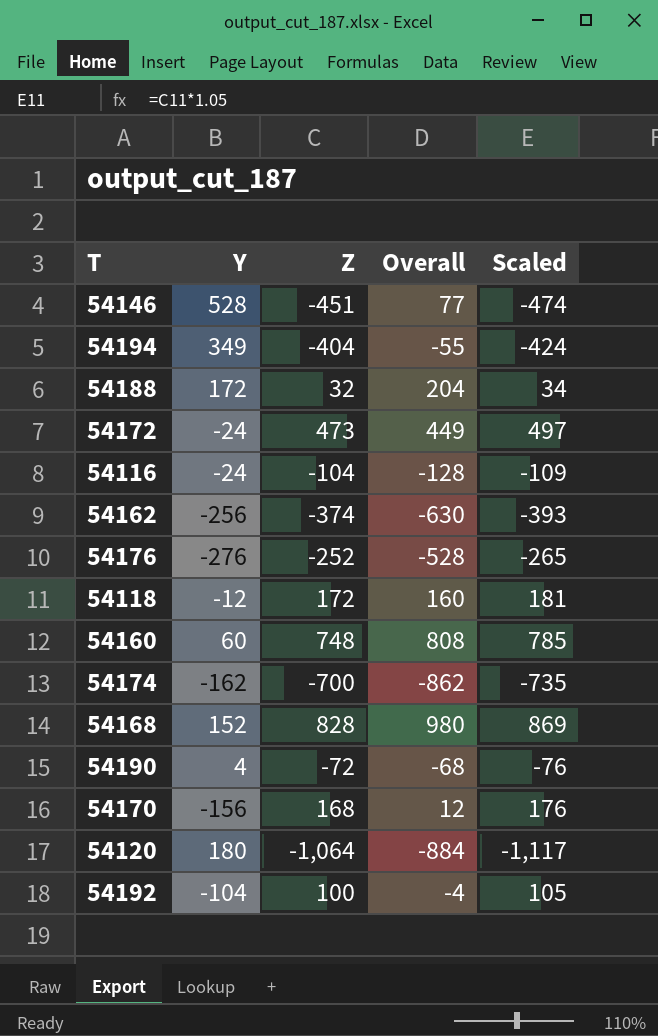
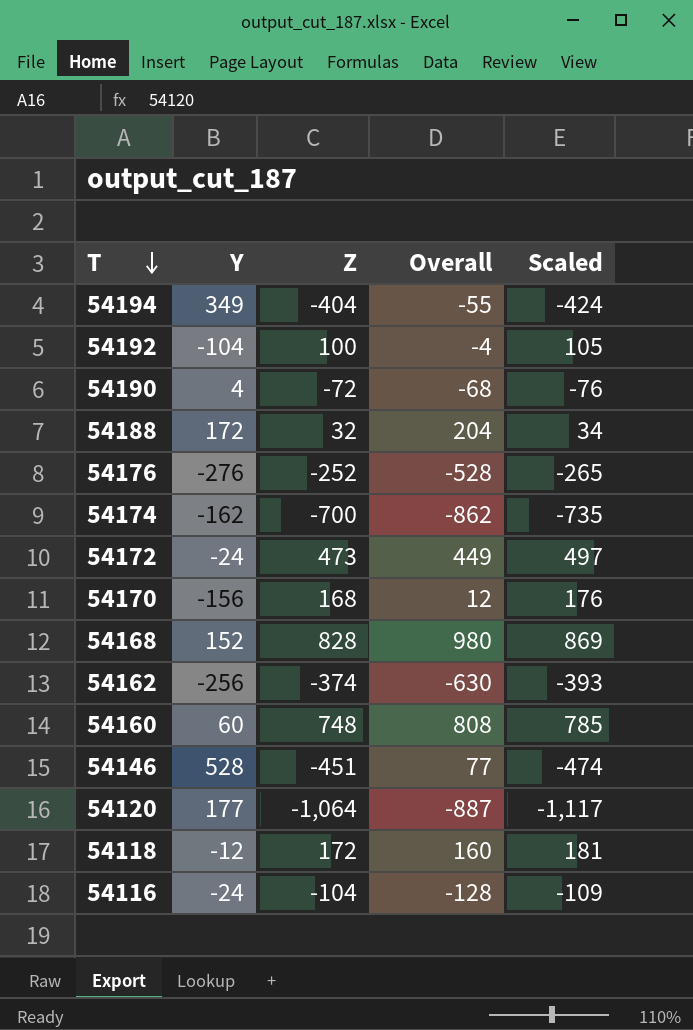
row order: none -> T descending
54120 | Y: 180 -> 177
54120 | Overall: -884 -> -887

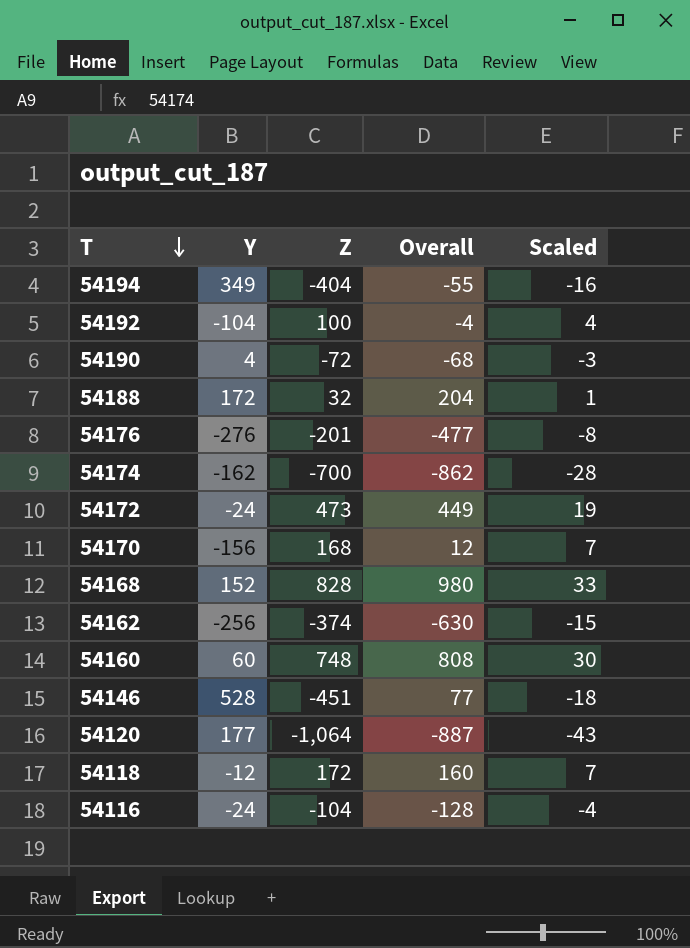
column Scaled | formula: [Z] * 1.05 -> [Z] * 0.04
54176 | Z: -252 -> -201
54176 | Overall: -528 -> -477

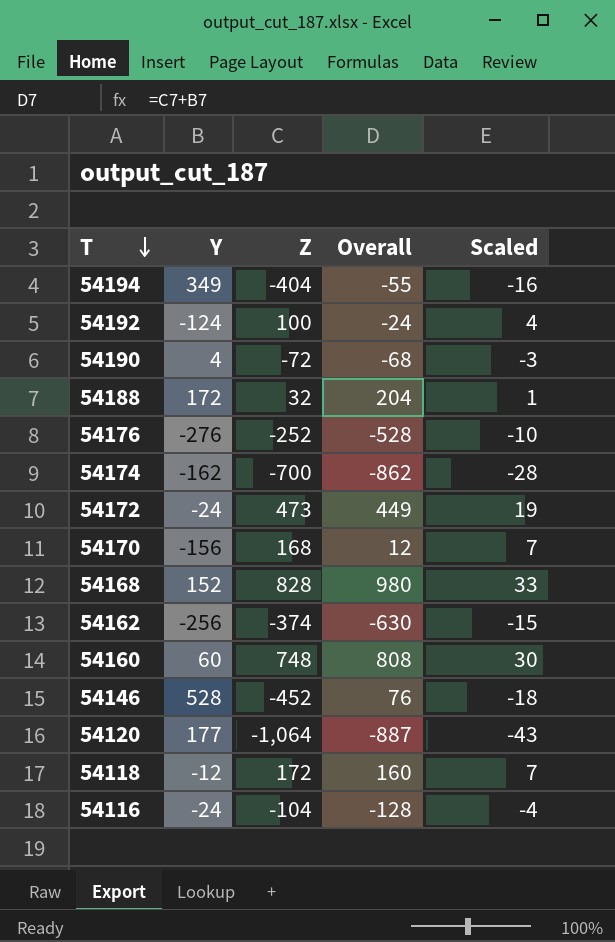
54192 | Y: -104 -> -124
54192 | Overall: -4 -> -24
54176 | Z: -201 -> -252
54176 | Overall: -477 -> -528
54176 | Scaled: -8 -> -10
54146 | Z: -451 -> -452
54146 | Overall: 77 -> 76

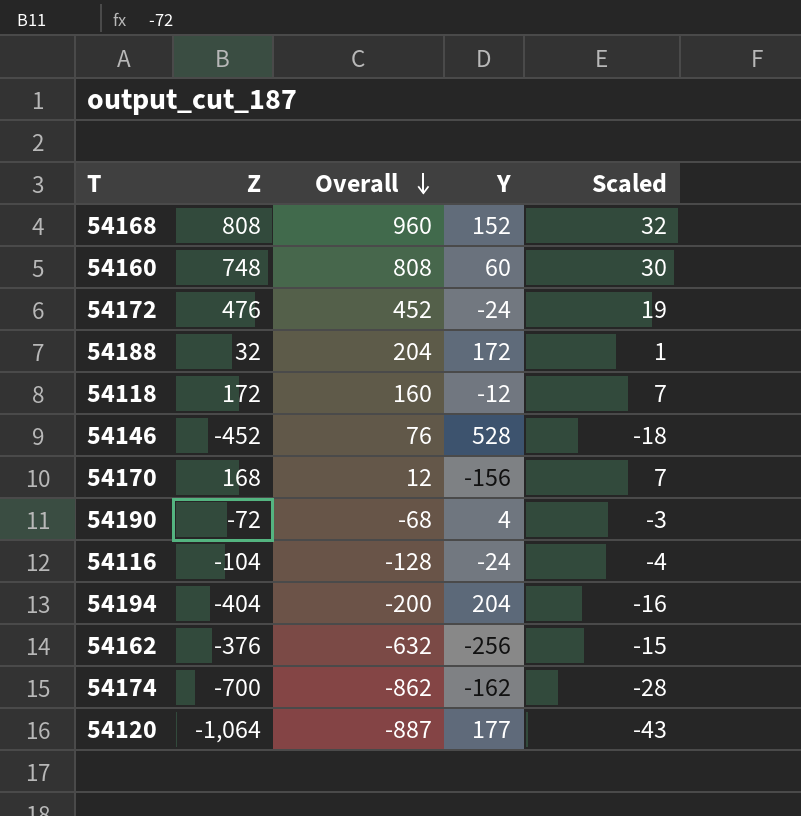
row order: T descending -> Overall descending
column Y | position: 2 -> 4
row 54192: -124 | 100 | -24 | 4 -> none
row 54176: -276 | -252 | -528 | -10 -> none
54168 | Z: 828 -> 808
54168 | Overall: 980 -> 960
54168 | Scaled: 33 -> 32
54172 | Z: 473 -> 476
54172 | Overall: 449 -> 452
54194 | Overall: -55 -> -200
54194 | Y: 349 -> 204
54162 | Z: -374 -> -376
54162 | Overall: -630 -> -632

